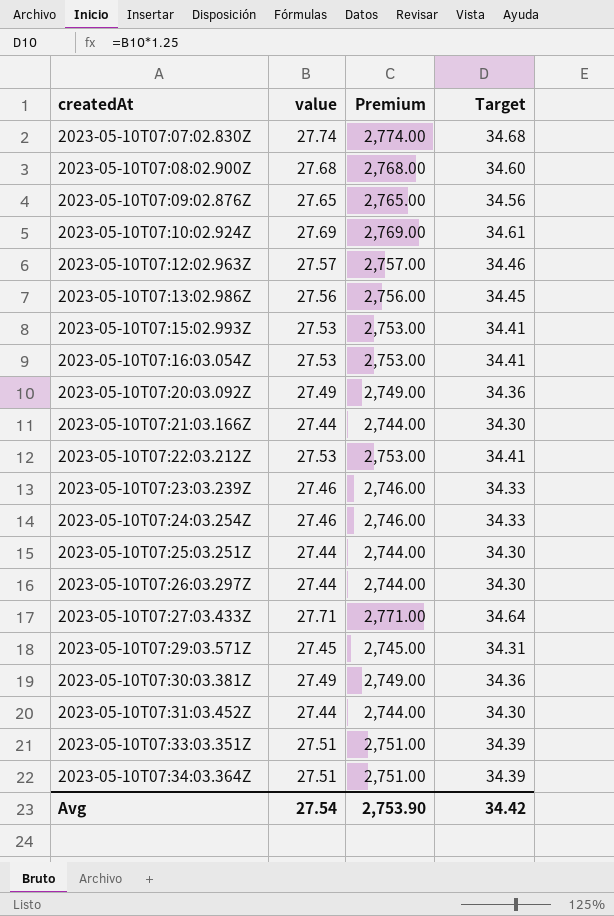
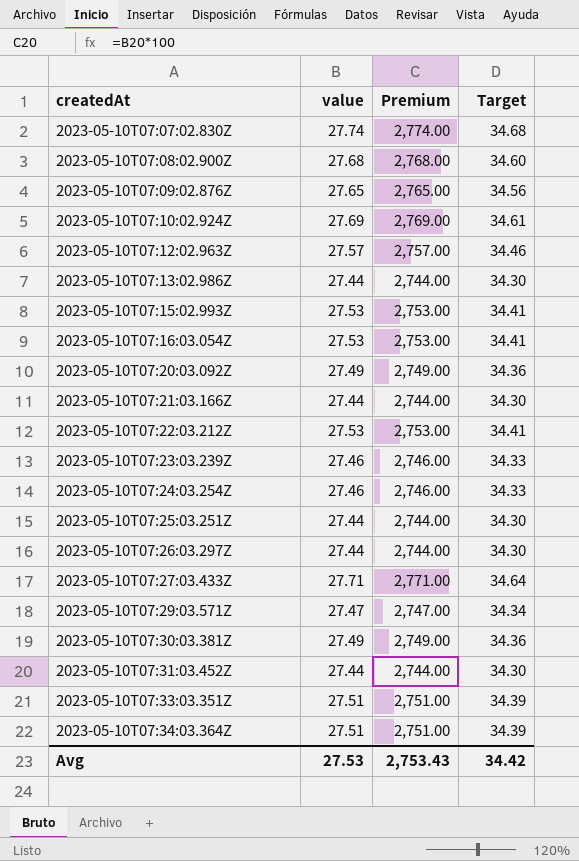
2023-05-10T07:13:02.986Z | value: 27.56 -> 27.44
2023-05-10T07:13:02.986Z | Premium: 2,756.00 -> 2,744.00
2023-05-10T07:13:02.986Z | Target: 34.45 -> 34.30
2023-05-10T07:29:03.571Z | value: 27.45 -> 27.47
2023-05-10T07:29:03.571Z | Premium: 2,745.00 -> 2,747.00
2023-05-10T07:29:03.571Z | Target: 34.31 -> 34.34
Avg | value: 27.54 -> 27.53
Avg | Premium: 2,753.90 -> 2,753.43

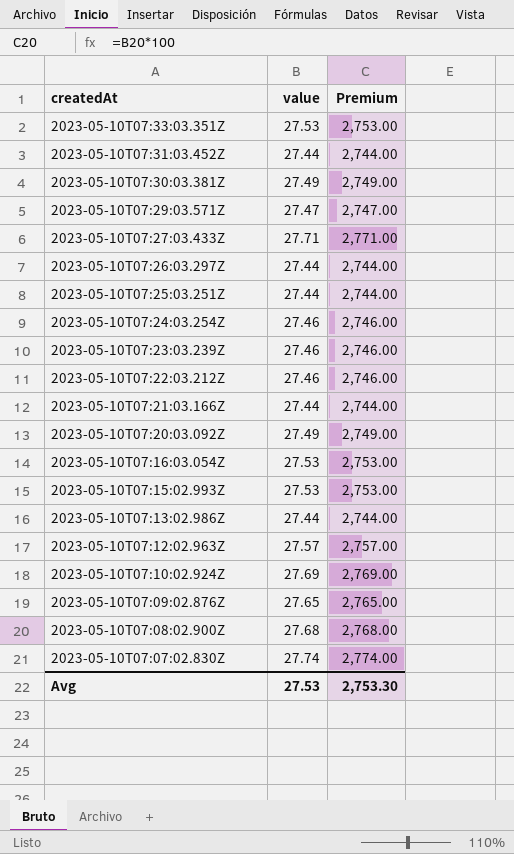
row order: createdAt ascending -> createdAt descending
column Target | formula: [value] * 1.25 -> none
row 2023-05-10T07:34:03.364Z: 27.51 | 2,751.00 | 34.39 -> none
2023-05-10T07:33:03.351Z | value: 27.51 -> 27.53
2023-05-10T07:33:03.351Z | Premium: 2,751.00 -> 2,753.00
2023-05-10T07:22:03.212Z | value: 27.53 -> 27.46
2023-05-10T07:22:03.212Z | Premium: 2,753.00 -> 2,746.00
Avg | Premium: 2,753.43 -> 2,753.30

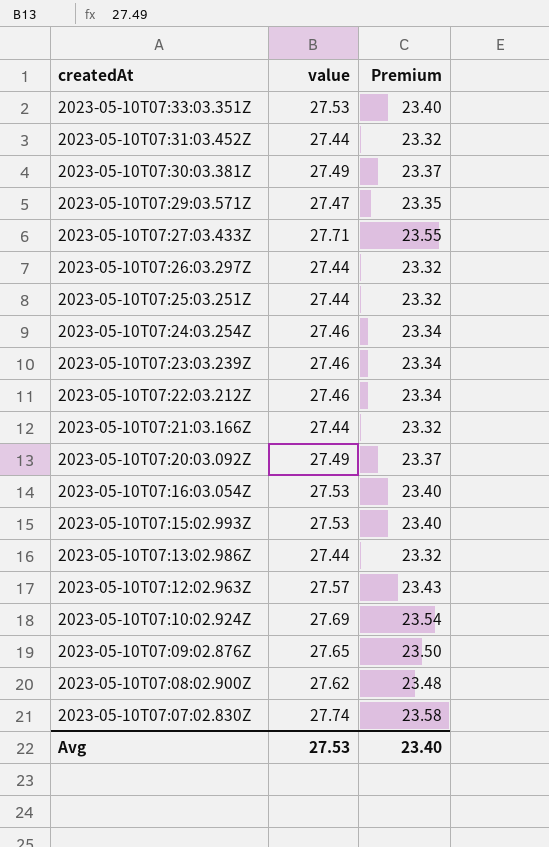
column Premium | formula: [value] * 100 -> [value] * 0.85
2023-05-10T07:08:02.900Z | value: 27.68 -> 27.62
Avg | Premium: 2,753.30 -> 23.40

